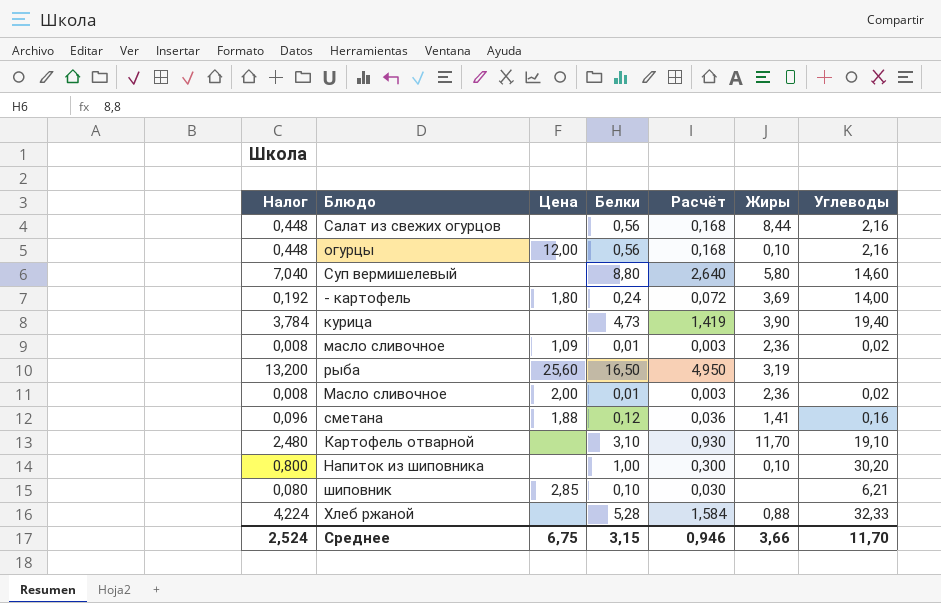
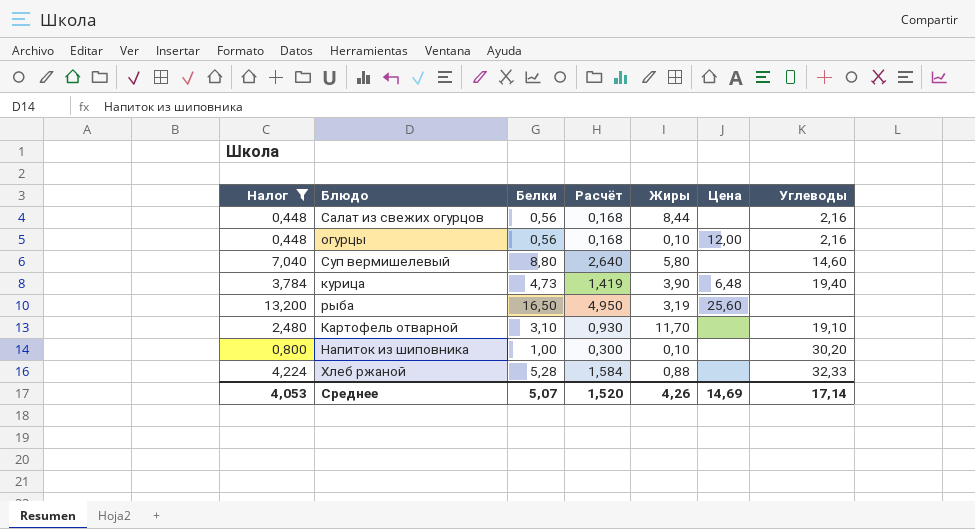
filter: none -> Налог >= 0,448
column Цена | position: 3 -> 6
курица | Цена: none -> 6,48
Среднее | Налог: 2,524 -> 4,053
Среднее | Белки: 3,15 -> 5,07
Среднее | Расчёт: 0,946 -> 1,520
Среднее | Жиры: 3,66 -> 4,26
Среднее | Цена: 6,75 -> 14,69
Среднее | Углеводы: 11,70 -> 17,14

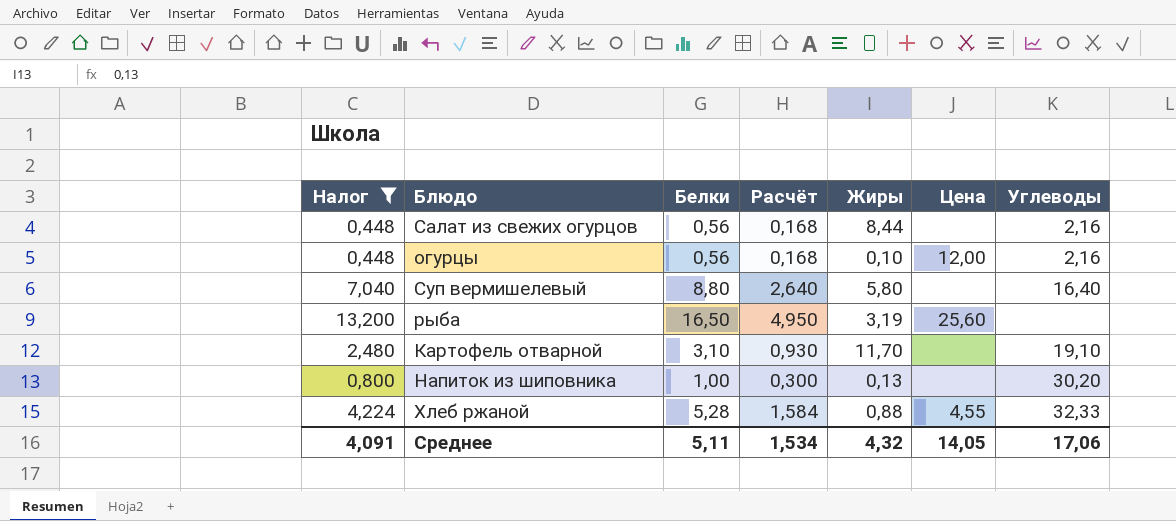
row курица: 3,784 | 4,73 | 1,419 | 3,90 | 6,48 | 19,40 -> none
Суп вермишелевый | Углеводы: 14,60 -> 16,40
Напиток из шиповника | Жиры: 0,10 -> 0,13
Хлеб ржаной | Цена: none -> 4,55
Среднее | Налог: 4,053 -> 4,091
Среднее | Белки: 5,07 -> 5,11
Среднее | Расчёт: 1,520 -> 1,534
Среднее | Жиры: 4,26 -> 4,32
Среднее | Цена: 14,69 -> 14,05
Среднее | Углеводы: 17,14 -> 17,06

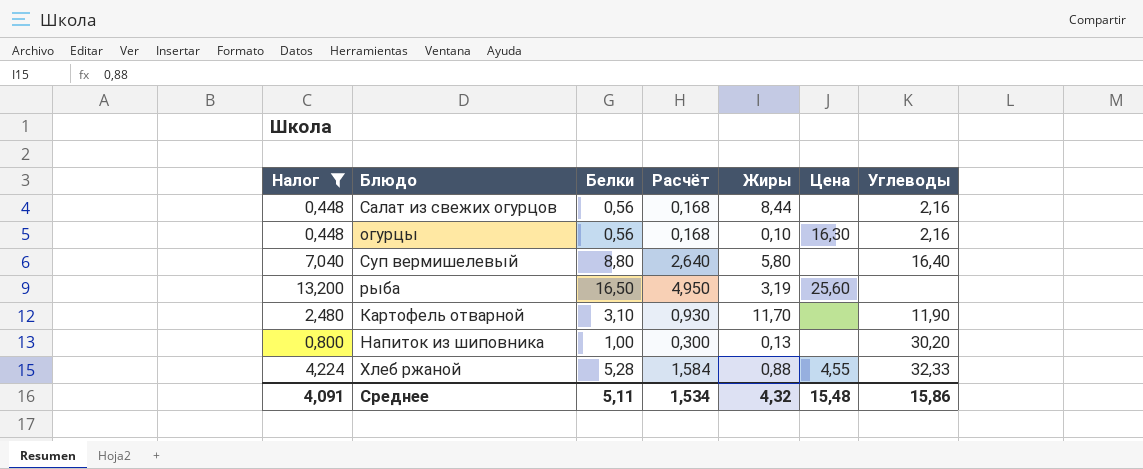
огурцы | Цена: 12,00 -> 16,30
Картофель отварной | Углеводы: 19,10 -> 11,90
Среднее | Цена: 14,05 -> 15,48
Среднее | Углеводы: 17,06 -> 15,86

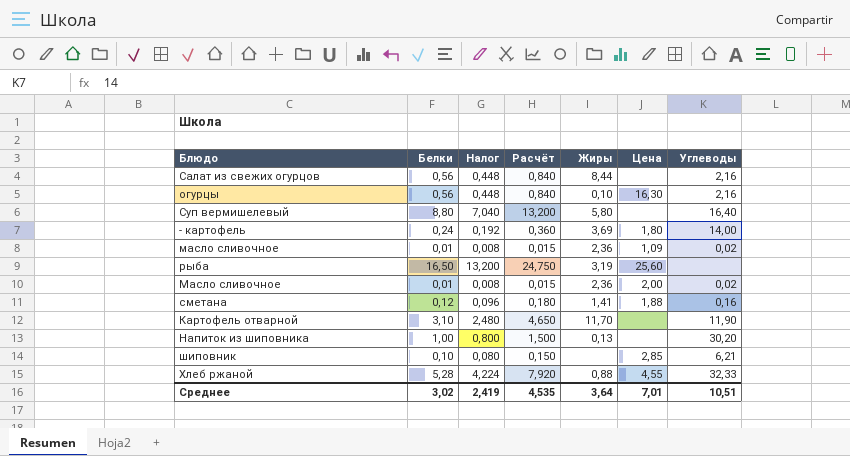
filter: Налог >= 0,448 -> none
column Налог | position: 1 -> 3
column Расчёт | formula: [Белки] * 0,3 -> [Белки] * 1,5
Среднее | Белки: 5,11 -> 3,02
Среднее | Налог: 4,091 -> 2,419
Среднее | Расчёт: 1,534 -> 4,535
Среднее | Жиры: 4,32 -> 3,64
Среднее | Цена: 15,48 -> 7,01
Среднее | Углеводы: 15,86 -> 10,51

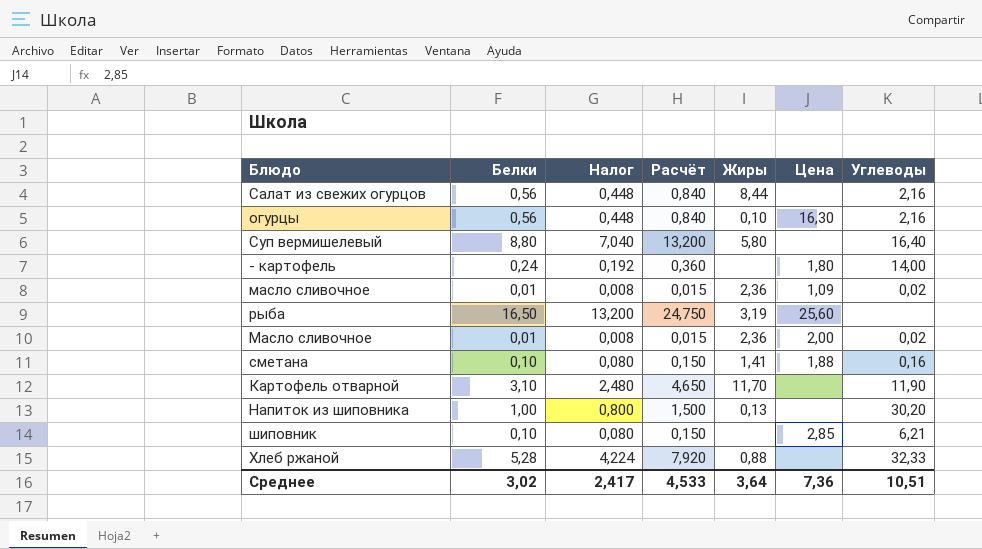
- картофель | Жиры: 3,69 -> none
сметана | Белки: 0,12 -> 0,10
сметана | Налог: 0,096 -> 0,080
сметана | Расчёт: 0,180 -> 0,150
Хлеб ржаной | Цена: 4,55 -> none
Среднее | Налог: 2,419 -> 2,417
Среднее | Расчёт: 4,535 -> 4,533
Среднее | Цена: 7,01 -> 7,36

